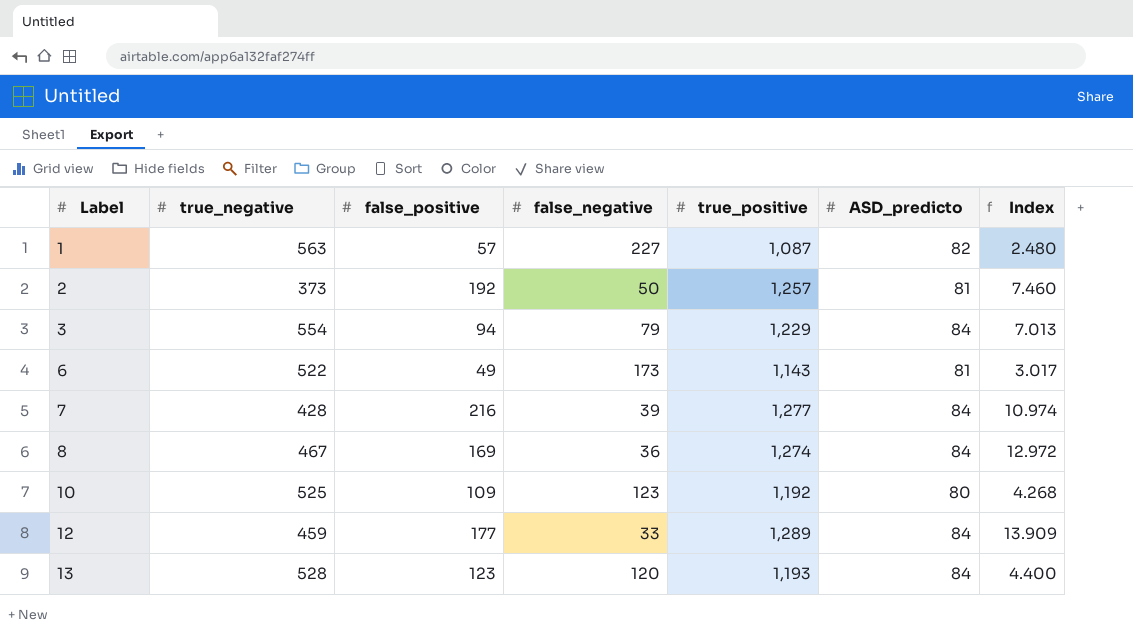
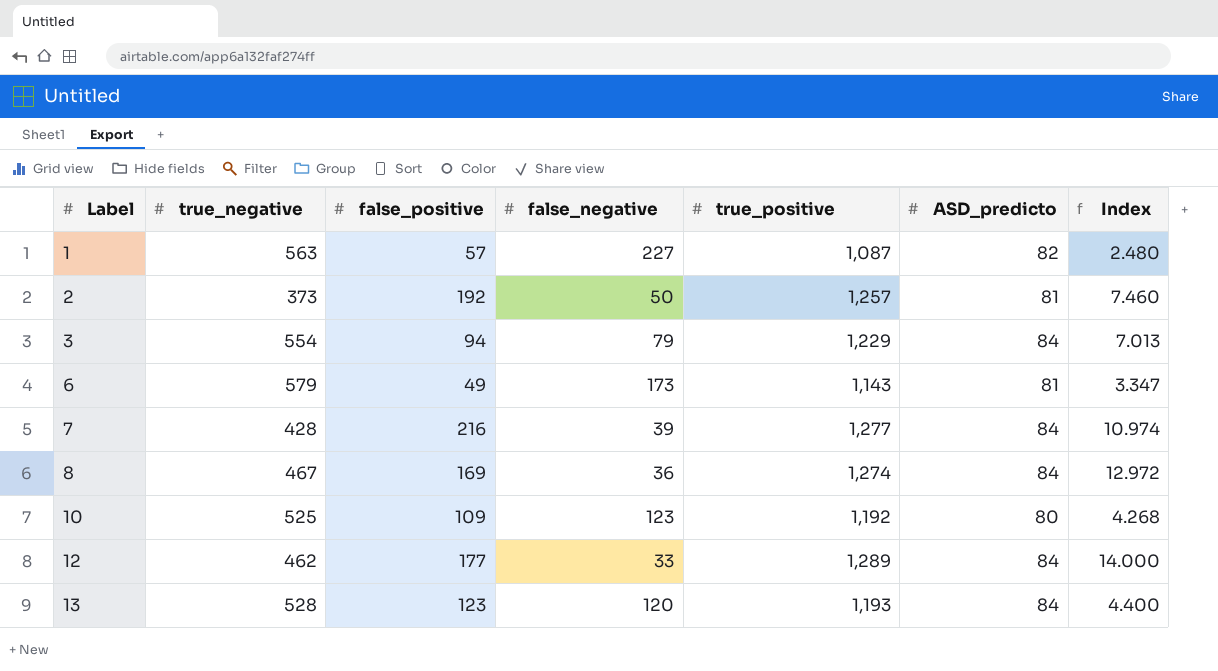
6 | true_negative: 522 -> 579
6 | Index: 3.017 -> 3.347
12 | true_negative: 459 -> 462
12 | Index: 13.909 -> 14.000

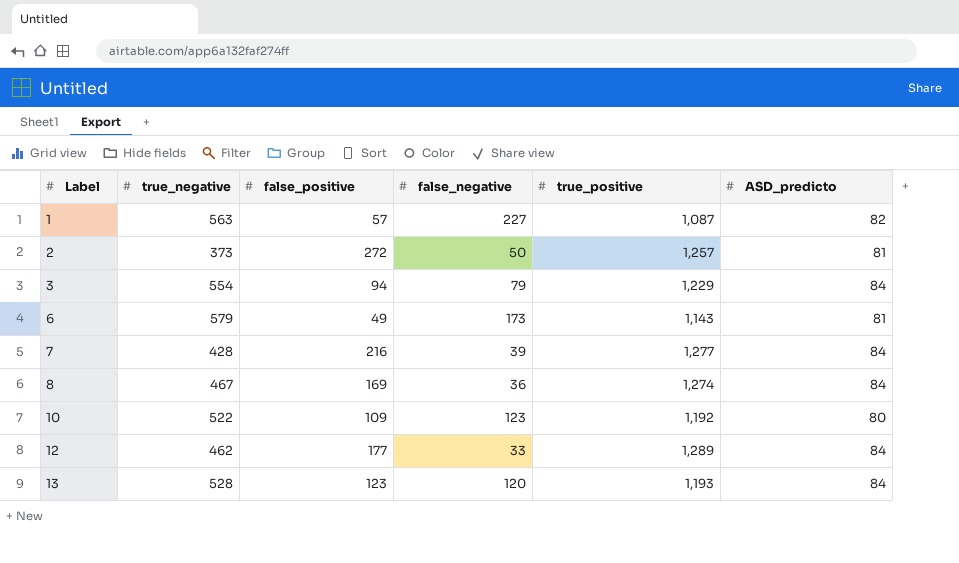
column Index | formula: [true_negative] / [false_negative] -> none
2 | false_positive: 192 -> 272
10 | true_negative: 525 -> 522

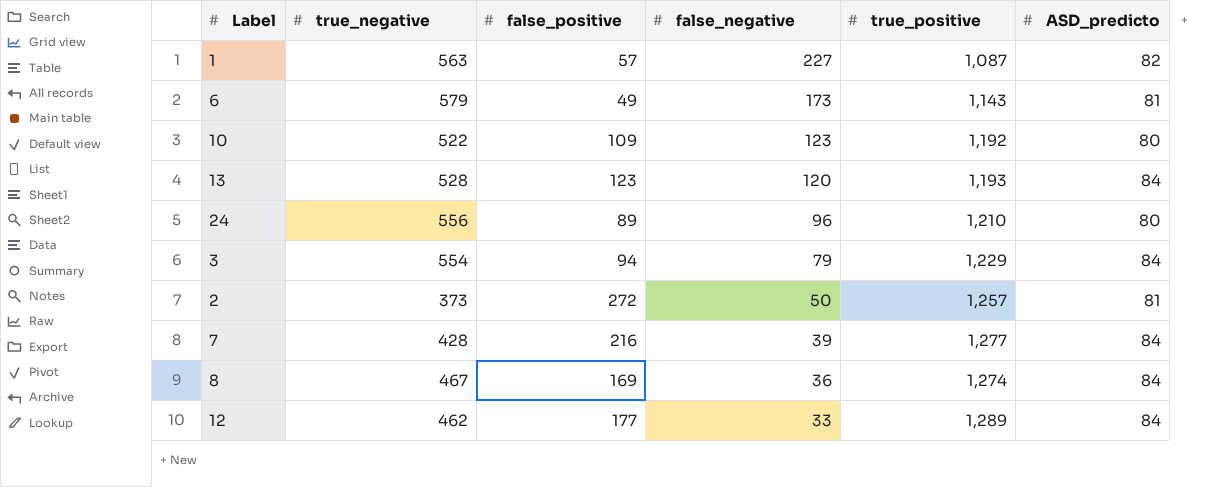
row order: Label ascending -> false_negative descending
row 24: none -> 556 | 89 | 96 | 1,210 | 80

